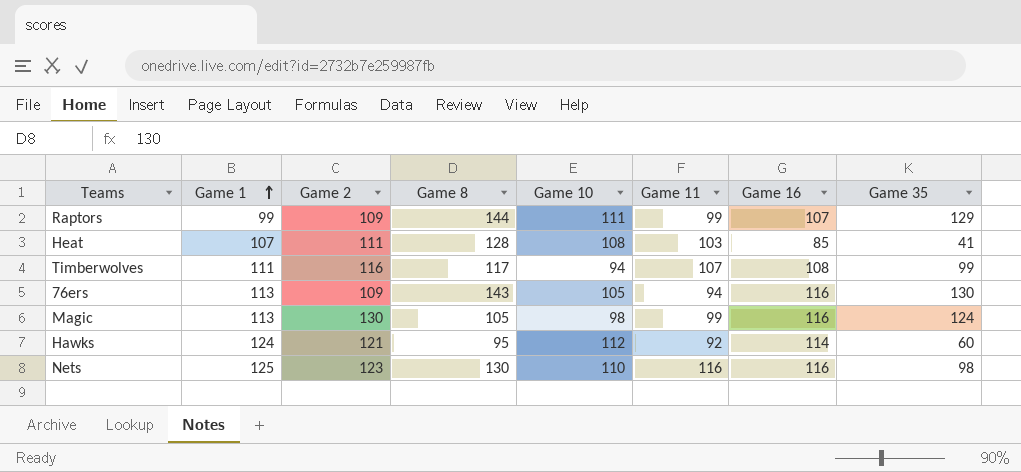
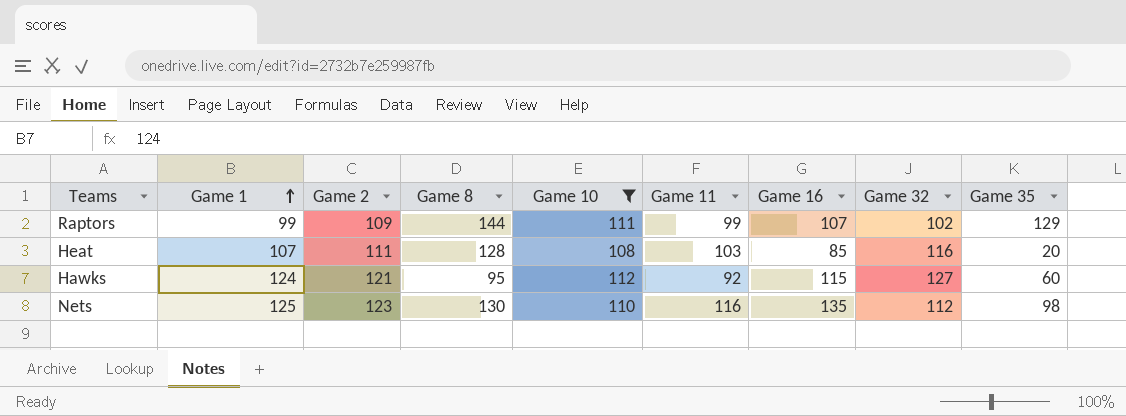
filter: none -> Game 10 >= 108
column Game 32 | position: none -> 8
Heat | Game 35: 41 -> 20
Hawks | Game 16: 114 -> 115
Nets | Game 16: 116 -> 135

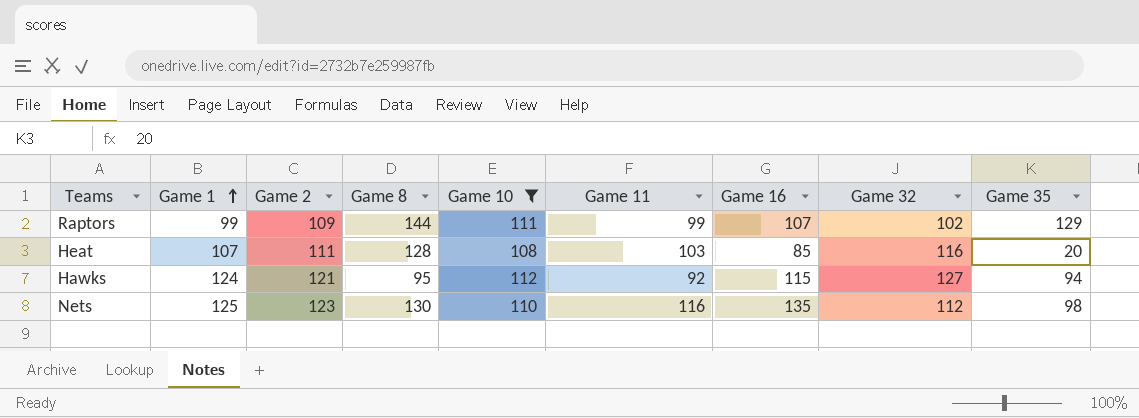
Hawks | Game 35: 60 -> 94

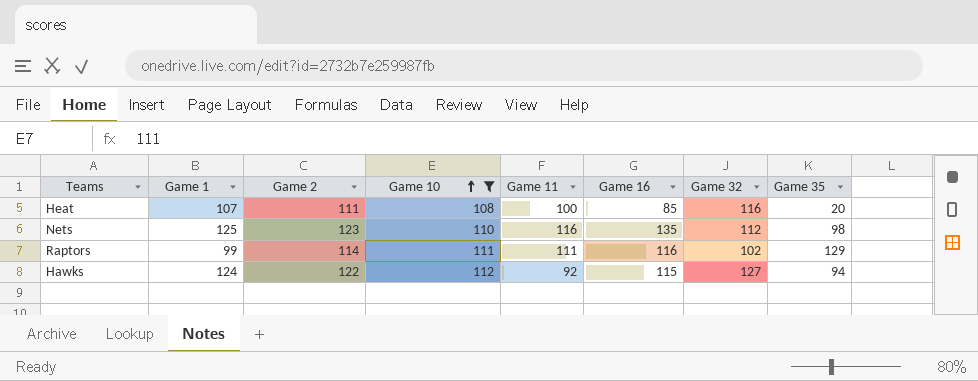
row order: Game 1 ascending -> Game 10 ascending
column Game 8 | position: 4 -> none
Heat | Game 11: 103 -> 100
Raptors | Game 2: 109 -> 114
Raptors | Game 11: 99 -> 111
Raptors | Game 16: 107 -> 116
Hawks | Game 2: 121 -> 122

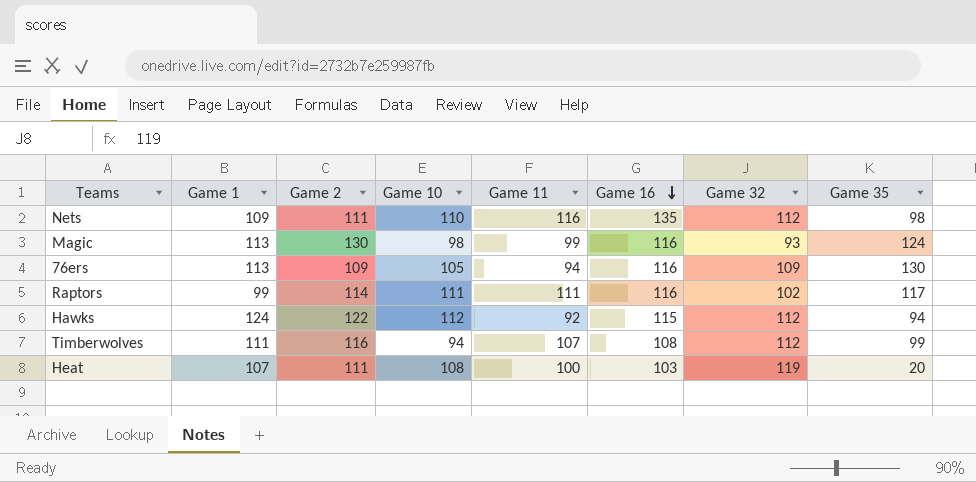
filter: Game 10 >= 108 -> none
row order: Game 10 ascending -> Game 16 descending
Nets | Game 1: 125 -> 109
Nets | Game 2: 123 -> 111
Raptors | Game 35: 129 -> 117
Hawks | Game 32: 127 -> 112
Heat | Game 16: 85 -> 103
Heat | Game 32: 116 -> 119

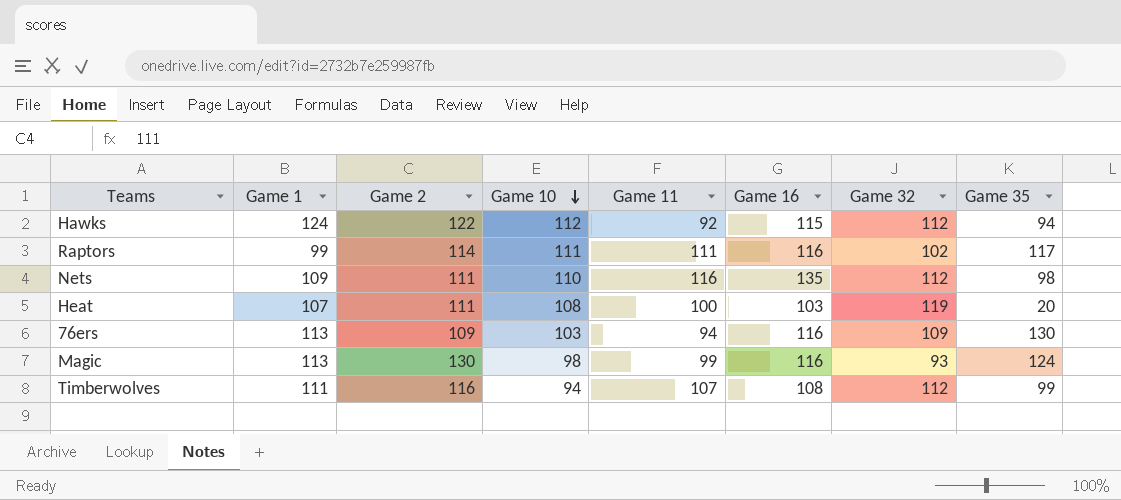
row order: Game 16 descending -> Game 10 descending
76ers | Game 10: 105 -> 103

